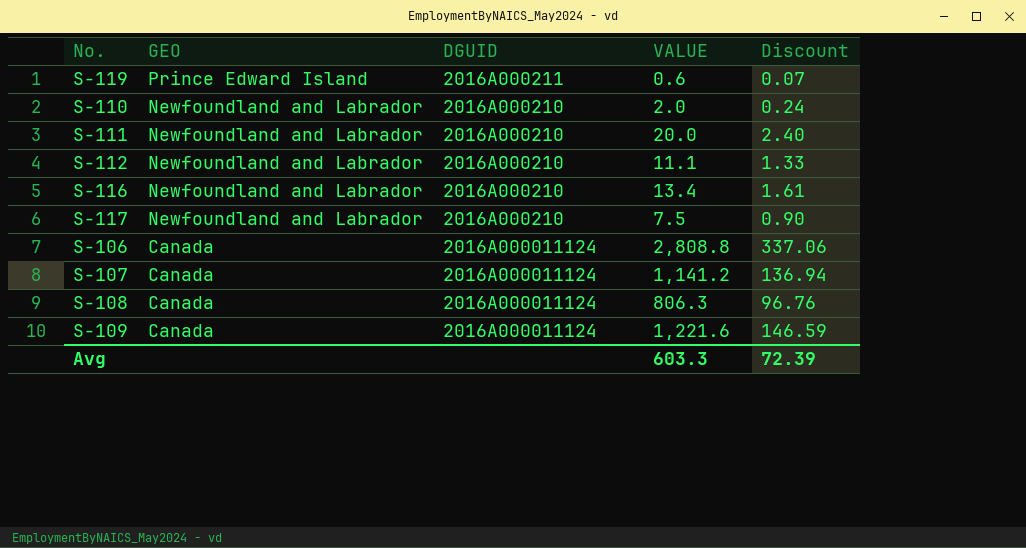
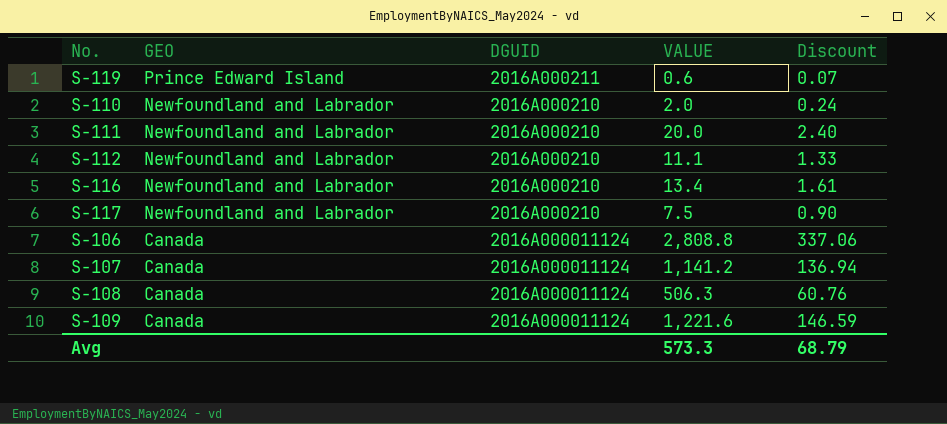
S-108 | VALUE: 806.3 -> 506.3
S-108 | Discount: 96.76 -> 60.76
Avg | VALUE: 603.3 -> 573.3
Avg | Discount: 72.39 -> 68.79

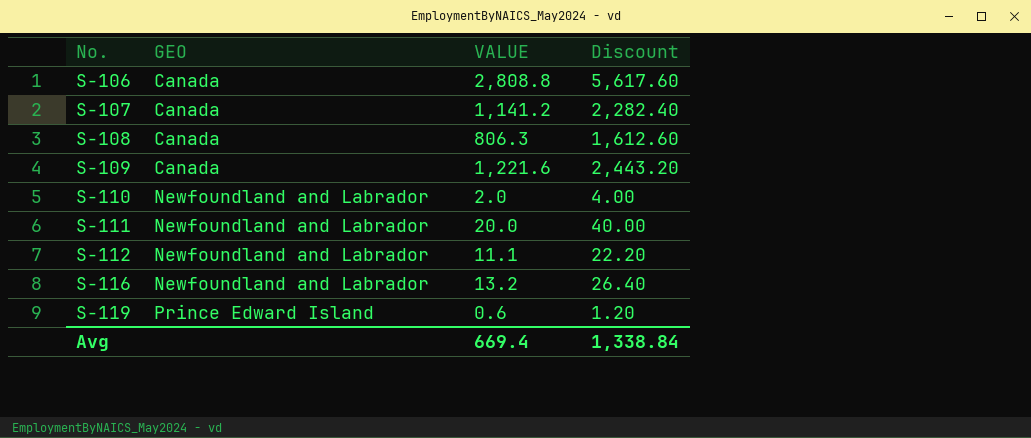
row order: GEO descending -> No. ascending
column DGUID | position: 3 -> none
column Discount | formula: [VALUE] * 0.12 -> [VALUE] * 2
row S-117: Newfoundland and Labrador | 2016A000210 | 7.5 | 0.90 -> none
S-108 | VALUE: 506.3 -> 806.3
S-116 | VALUE: 13.4 -> 13.2
Avg | VALUE: 573.3 -> 669.4
Avg | Discount: 68.79 -> 1,338.84

